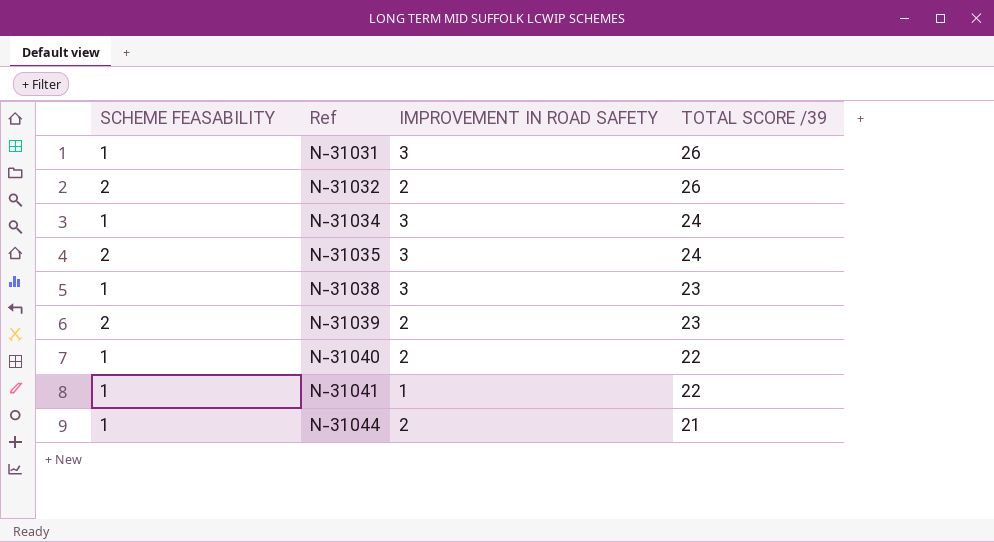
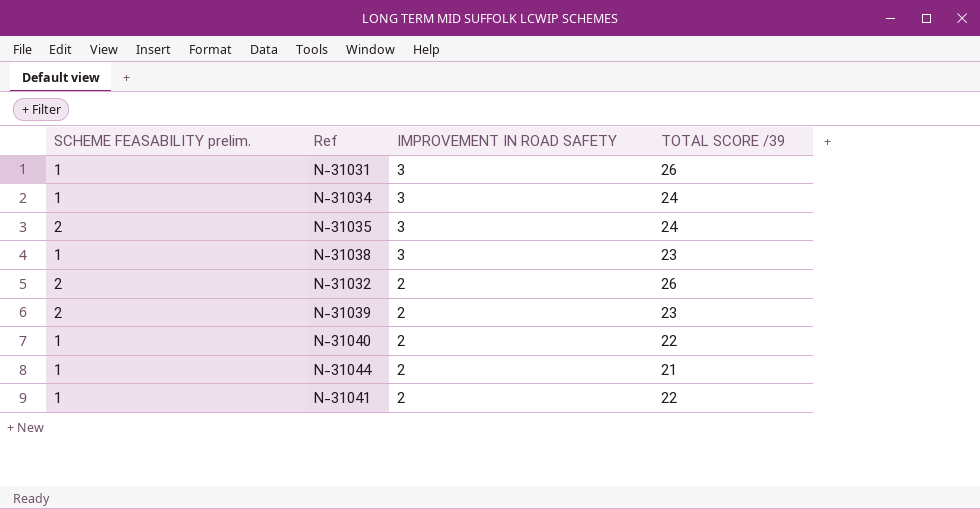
row order: Ref ascending -> IMPROVEMENT IN ROAD SAFETY descending
column name: SCHEME FEASABILITY -> SCHEME FEASABILITY prelim.
N-31041 | IMPROVEMENT IN ROAD SAFETY: 1 -> 2

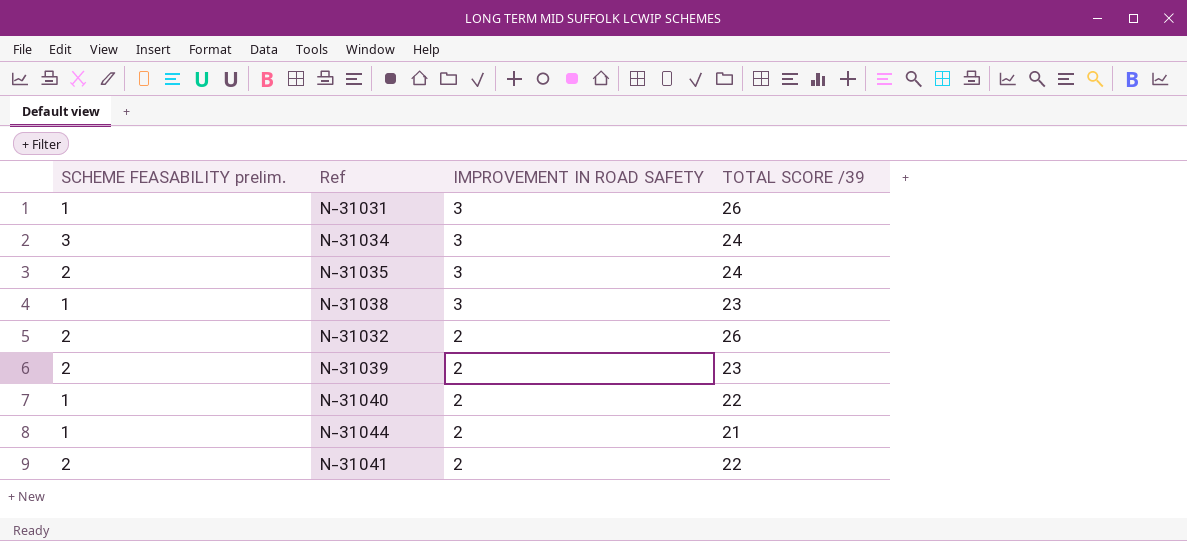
N-31034 | SCHEME FEASABILITY prelim.: 1 -> 3
N-31041 | SCHEME FEASABILITY prelim.: 1 -> 2

